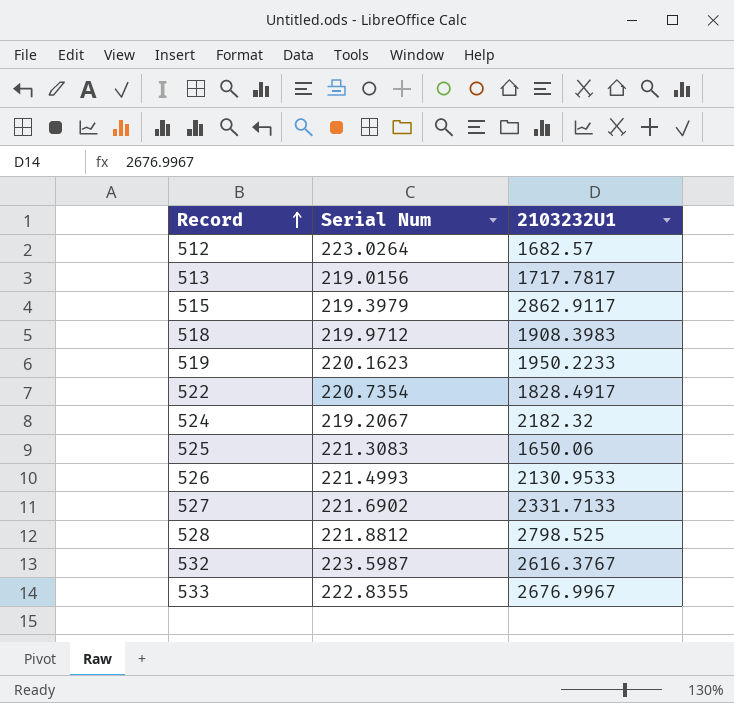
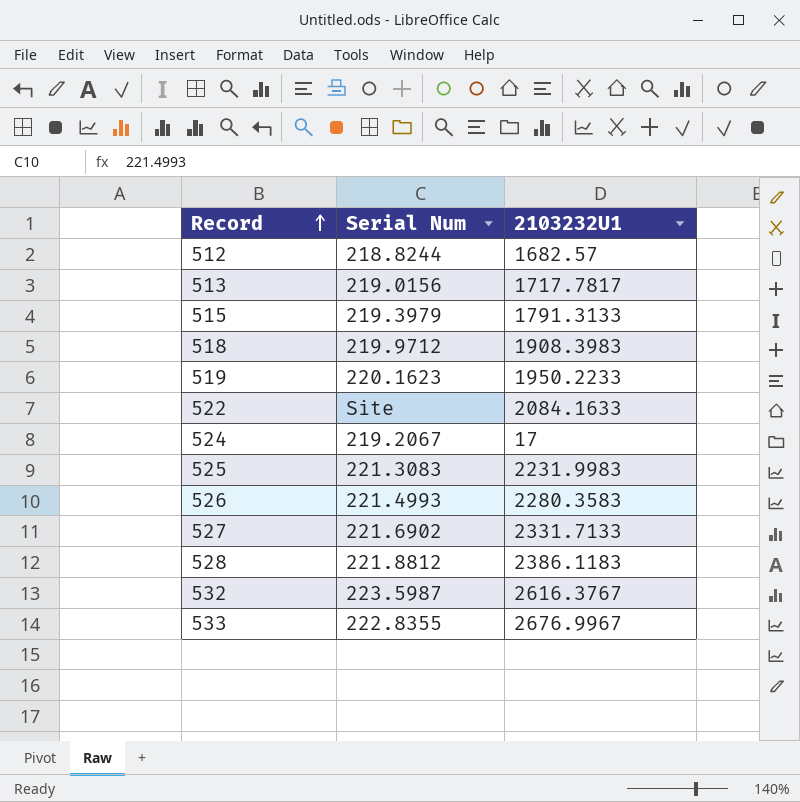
512 | Serial Num: 223.0264 -> 218.8244
515 | 2103232U1: 2862.9117 -> 1791.3133
522 | Serial Num: 220.7354 -> Site
522 | 2103232U1: 1828.4917 -> 2084.1633
524 | 2103232U1: 2182.32 -> 17
525 | 2103232U1: 1650.06 -> 2231.9983
526 | 2103232U1: 2130.9533 -> 2280.3583
528 | 2103232U1: 2798.525 -> 2386.1183

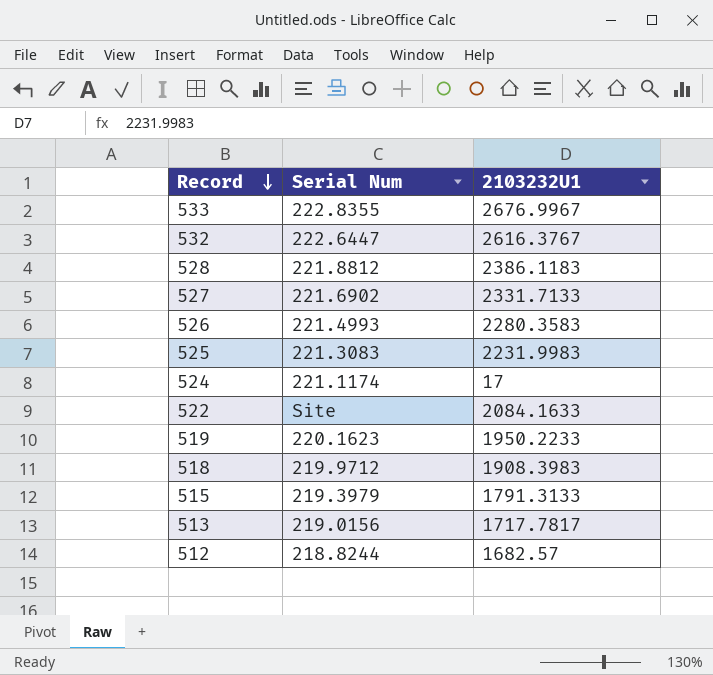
row order: Record ascending -> Record descending
532 | Serial Num: 223.5987 -> 222.6447
524 | Serial Num: 219.2067 -> 221.1174

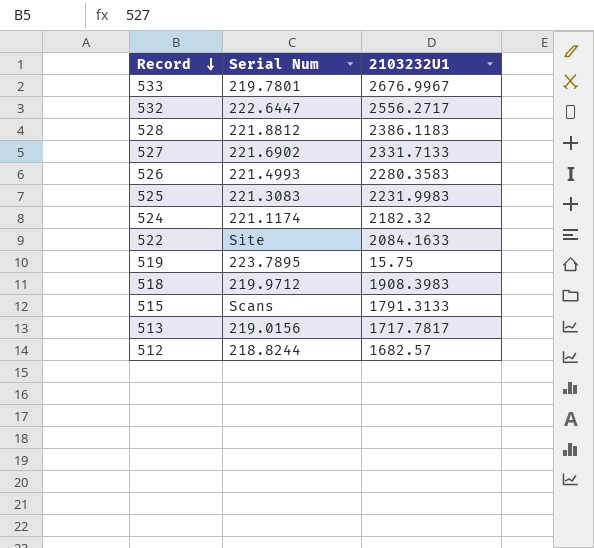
533 | Serial Num: 222.8355 -> 219.7801
532 | 2103232U1: 2616.3767 -> 2556.2717
524 | 2103232U1: 17 -> 2182.32
519 | Serial Num: 220.1623 -> 223.7895
519 | 2103232U1: 1950.2233 -> 15.75
515 | Serial Num: 219.3979 -> Scans

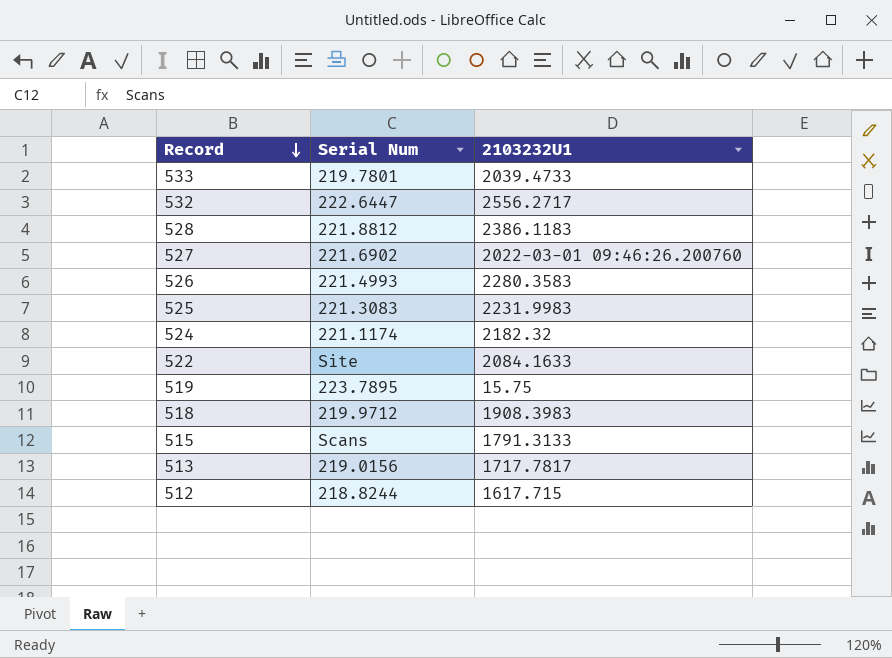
533 | 2103232U1: 2676.9967 -> 2039.4733
527 | 2103232U1: 2331.7133 -> 2022-03-01 09:46:26.200760
512 | 2103232U1: 1682.57 -> 1617.715

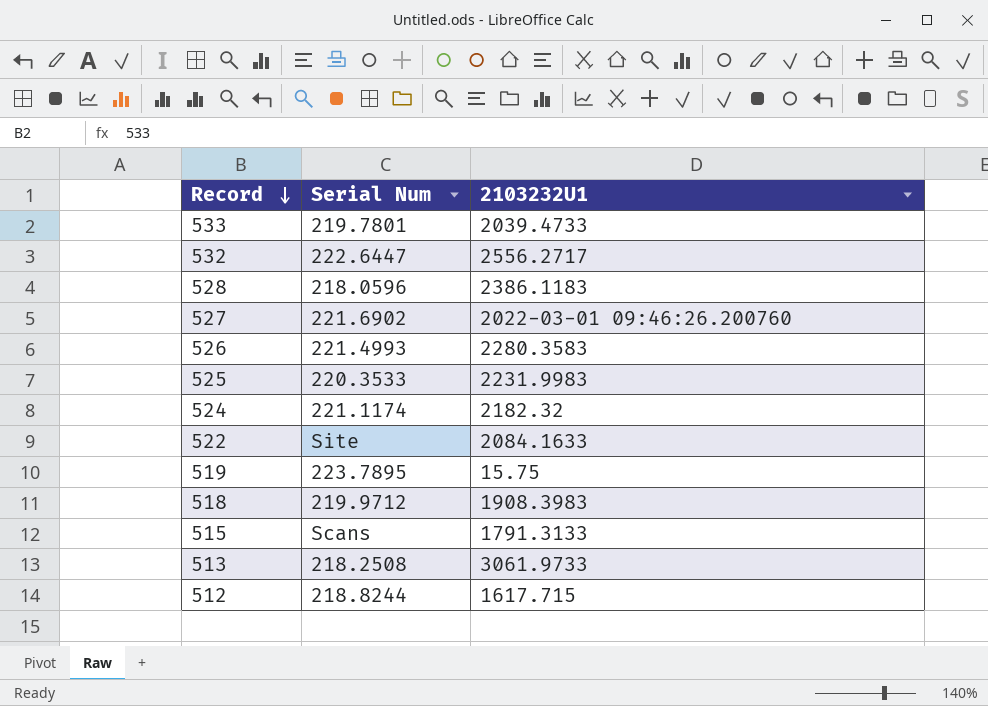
528 | Serial Num: 221.8812 -> 218.0596
525 | Serial Num: 221.3083 -> 220.3533
513 | Serial Num: 219.0156 -> 218.2508
513 | 2103232U1: 1717.7817 -> 3061.9733

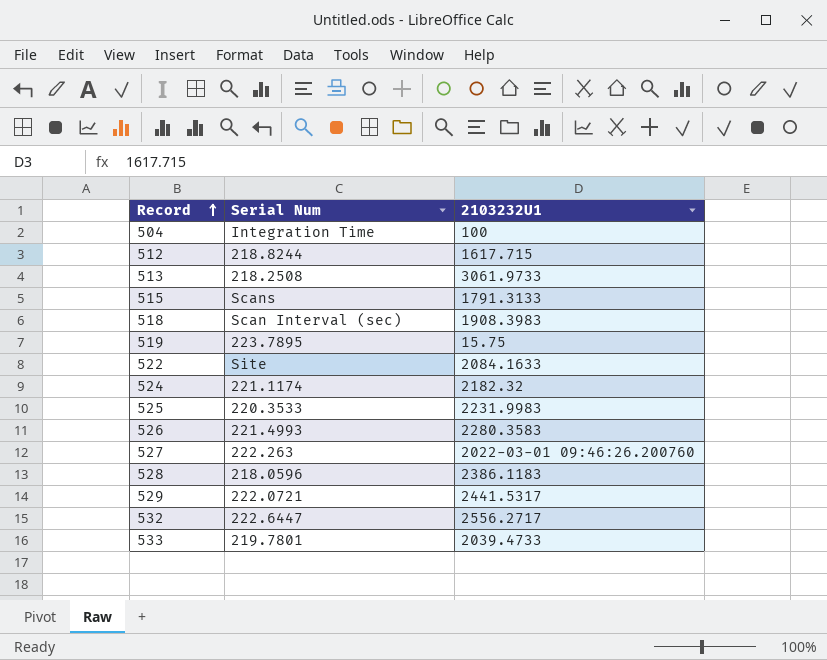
row order: Record descending -> Record ascending
row 504: none -> Integration Time | 100
518 | Serial Num: 219.9712 -> Scan Interval (sec)
527 | Serial Num: 221.6902 -> 222.263
row 529: none -> 222.0721 | 2441.5317

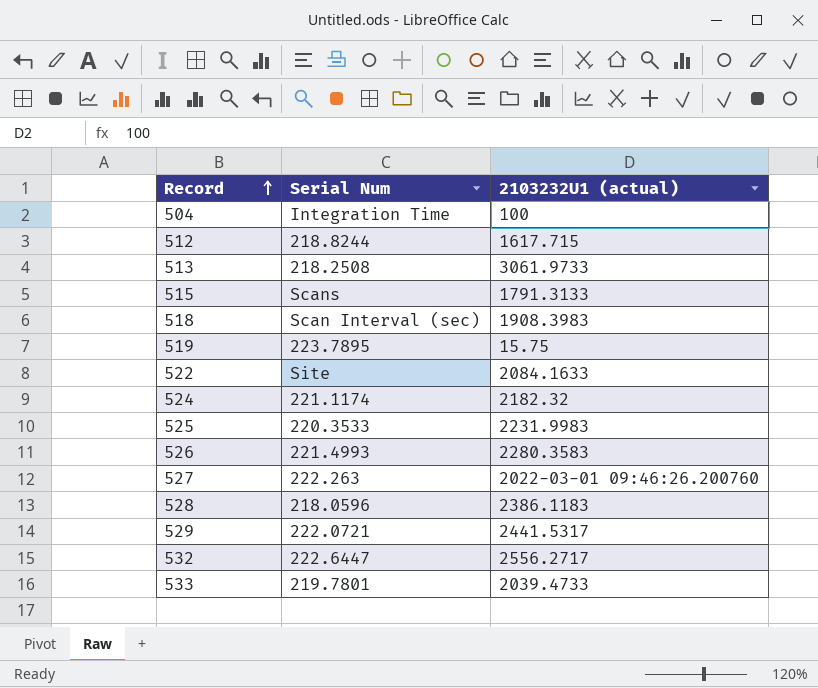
column name: 2103232U1 -> 2103232U1 (actual)

